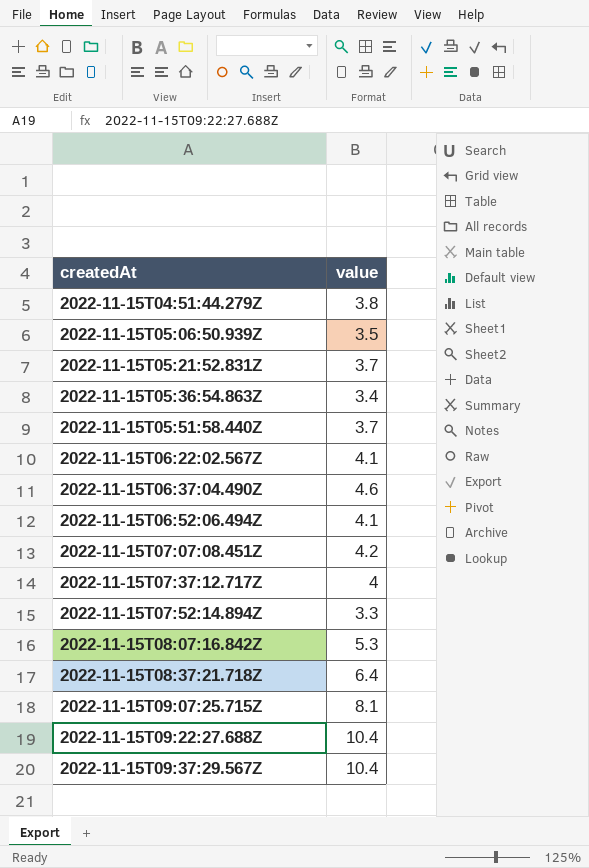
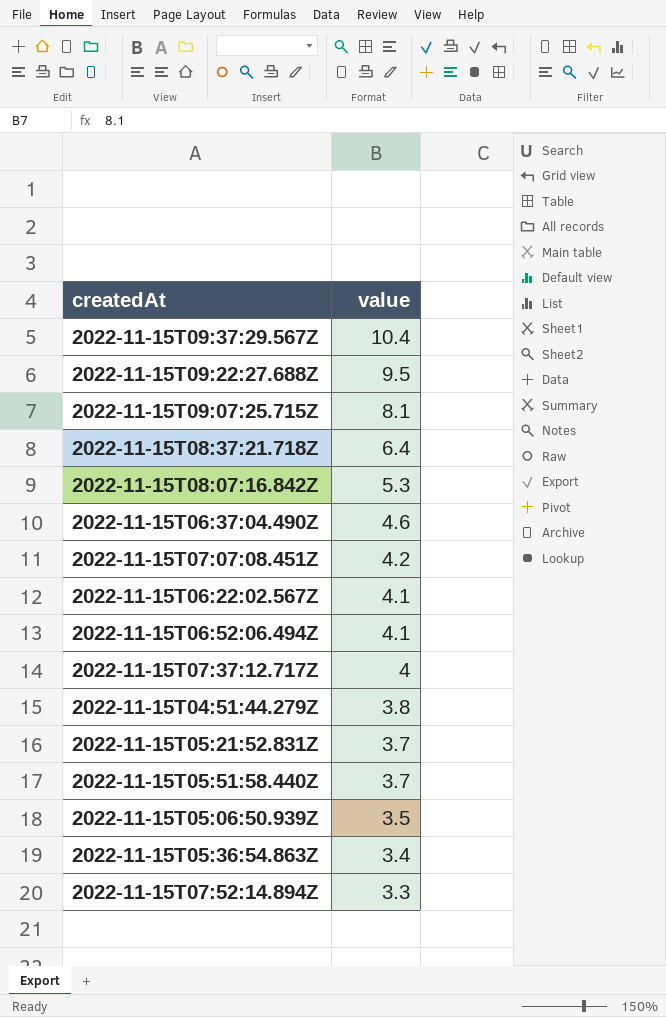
row order: createdAt ascending -> value descending
2022-11-15T09:22:27.688Z | value: 10.4 -> 9.5

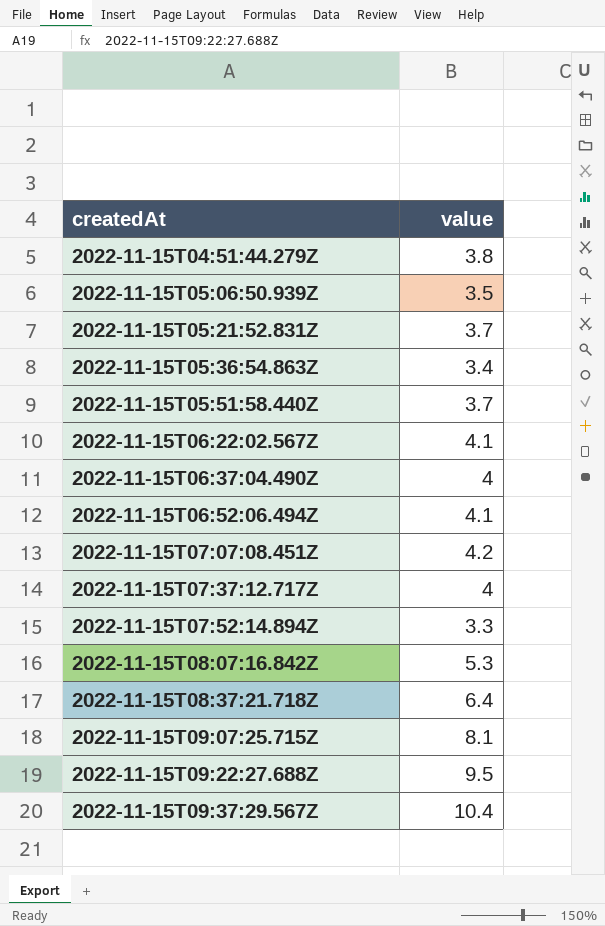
row order: value descending -> createdAt ascending
2022-11-15T06:37:04.490Z | value: 4.6 -> 4

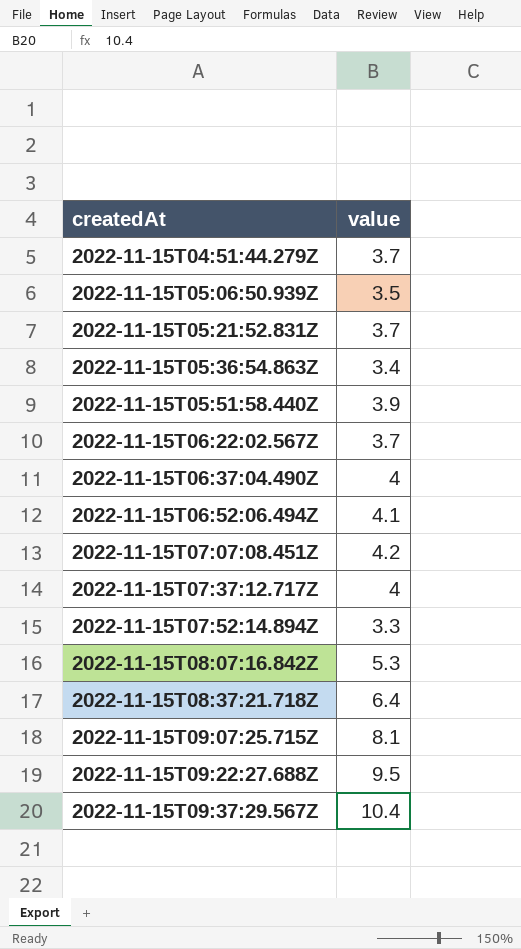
2022-11-15T04:51:44.279Z | value: 3.8 -> 3.7
2022-11-15T05:51:58.440Z | value: 3.7 -> 3.9
2022-11-15T06:22:02.567Z | value: 4.1 -> 3.7

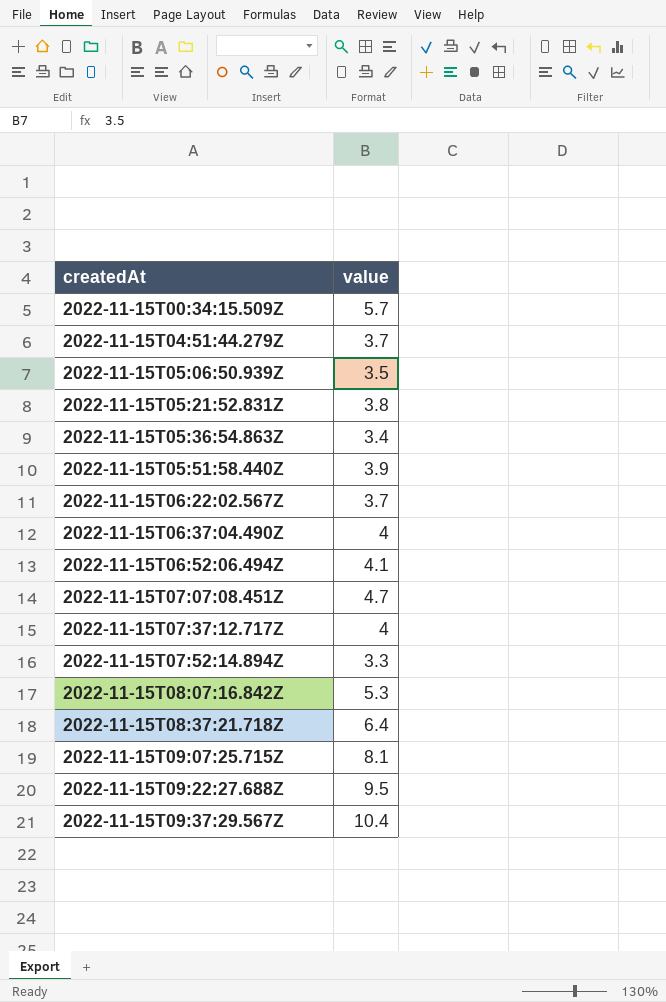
row 2022-11-15T00:34:15.509Z: none -> 5.7
2022-11-15T05:21:52.831Z | value: 3.7 -> 3.8
2022-11-15T07:07:08.451Z | value: 4.2 -> 4.7

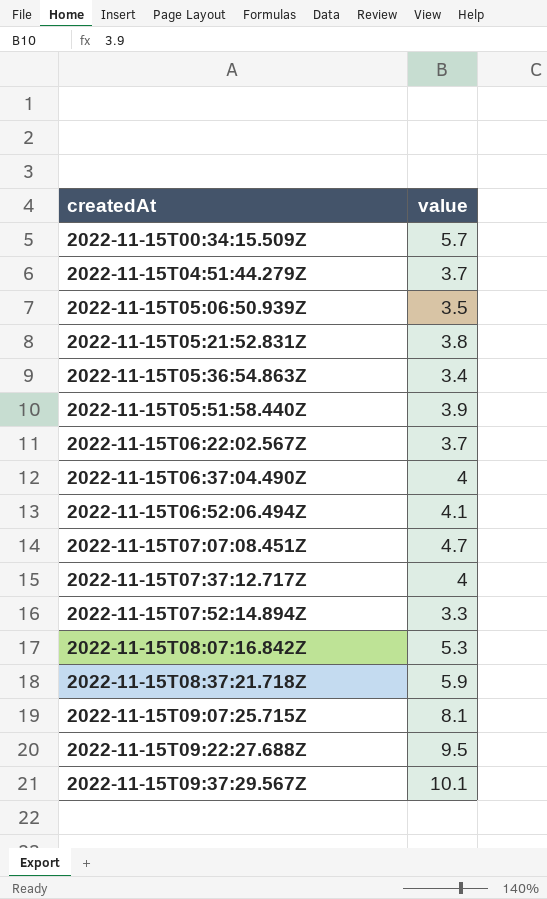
2022-11-15T08:37:21.718Z | value: 6.4 -> 5.9
2022-11-15T09:37:29.567Z | value: 10.4 -> 10.1

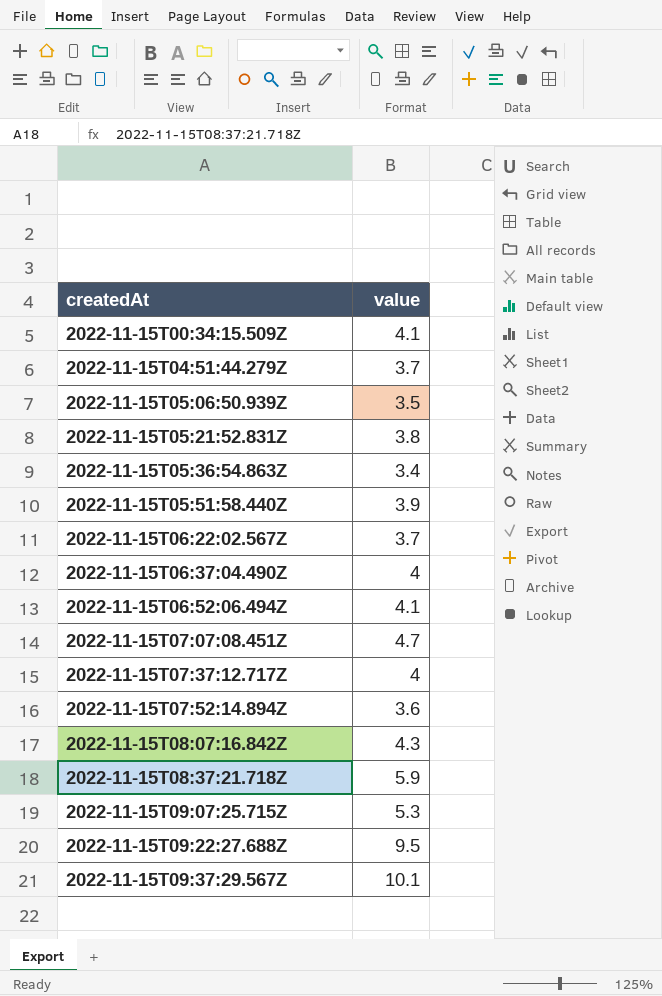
2022-11-15T00:34:15.509Z | value: 5.7 -> 4.1
2022-11-15T07:52:14.894Z | value: 3.3 -> 3.6
2022-11-15T08:07:16.842Z | value: 5.3 -> 4.3
2022-11-15T09:07:25.715Z | value: 8.1 -> 5.3

